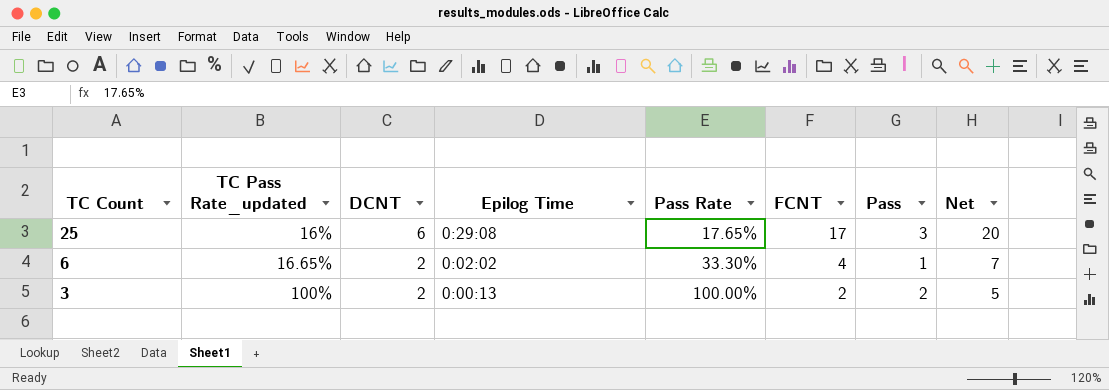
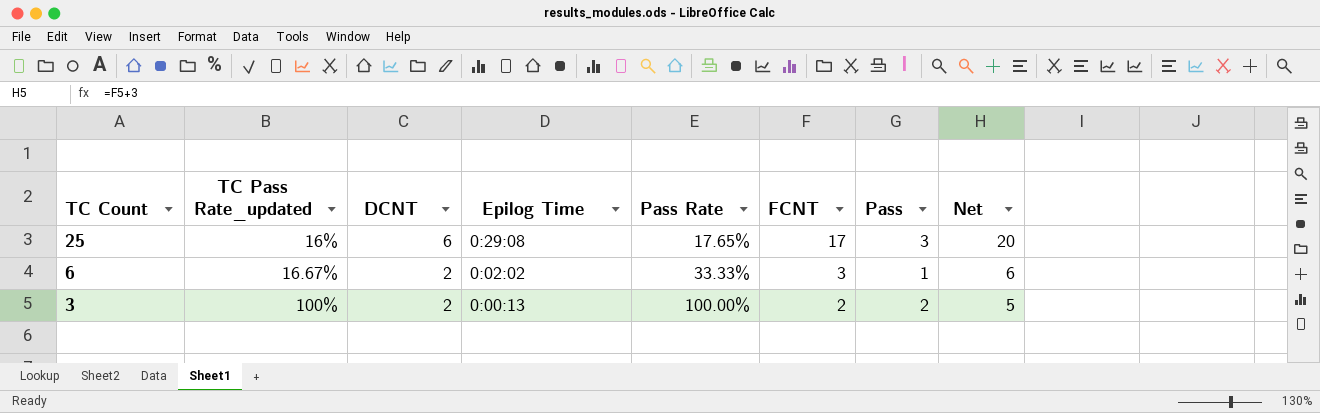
6 | TC Pass Rate_updated: 16.65% -> 16.67%
6 | Pass Rate: 33.30% -> 33.33%
6 | FCNT: 4 -> 3
6 | Net: 7 -> 6

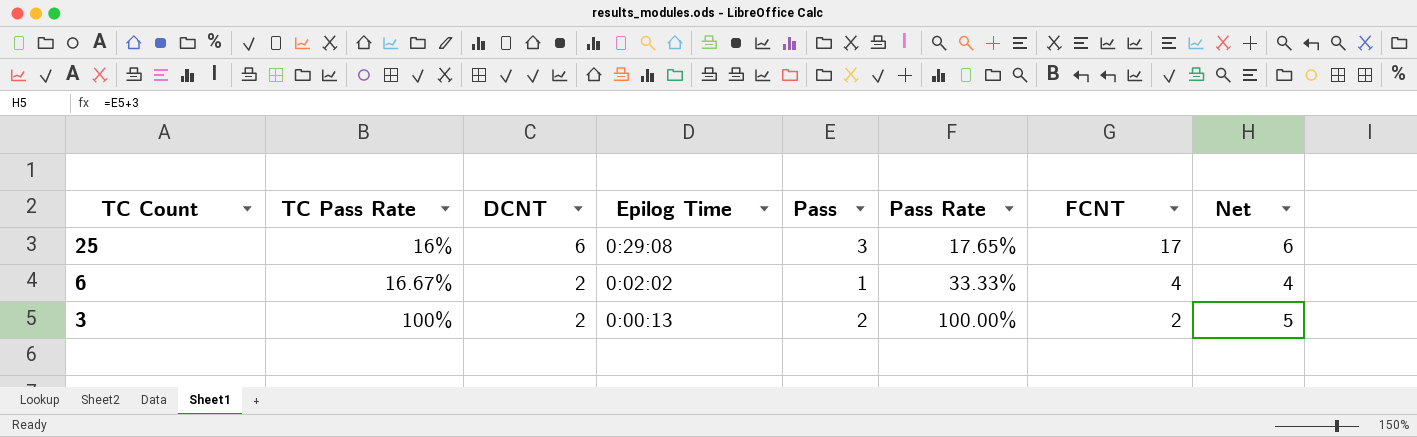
column name: TC Pass Rate_updated -> TC Pass Rate
column Pass | position: 7 -> 5
column Net | formula: [FCNT] + 3 -> [Pass] + 3
6 | FCNT: 3 -> 4

